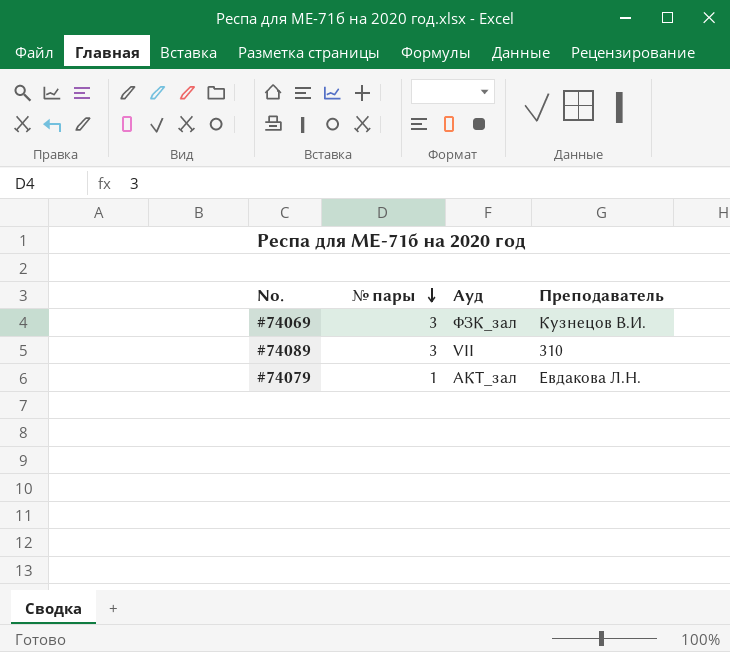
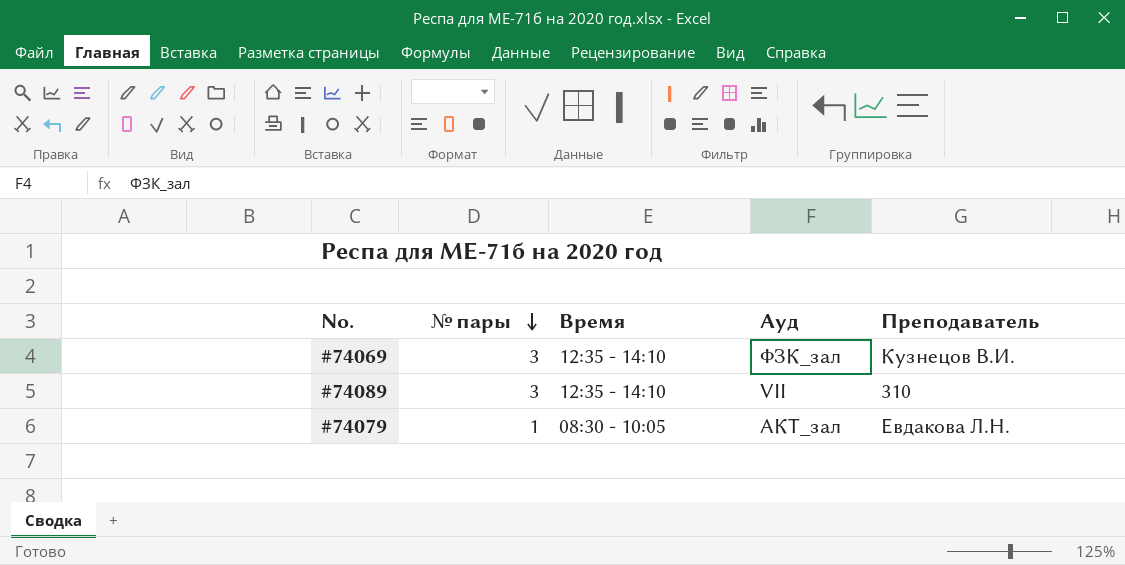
column Время | position: none -> 3

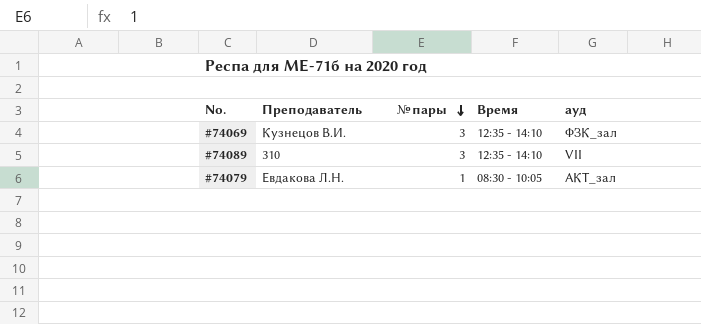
column Преподаватель | position: 5 -> 2
column name: Ауд -> ауд

